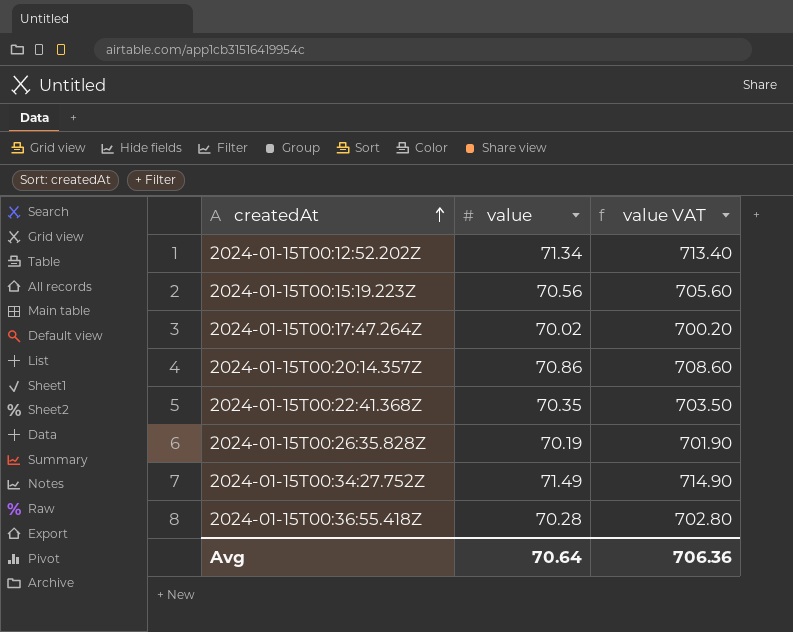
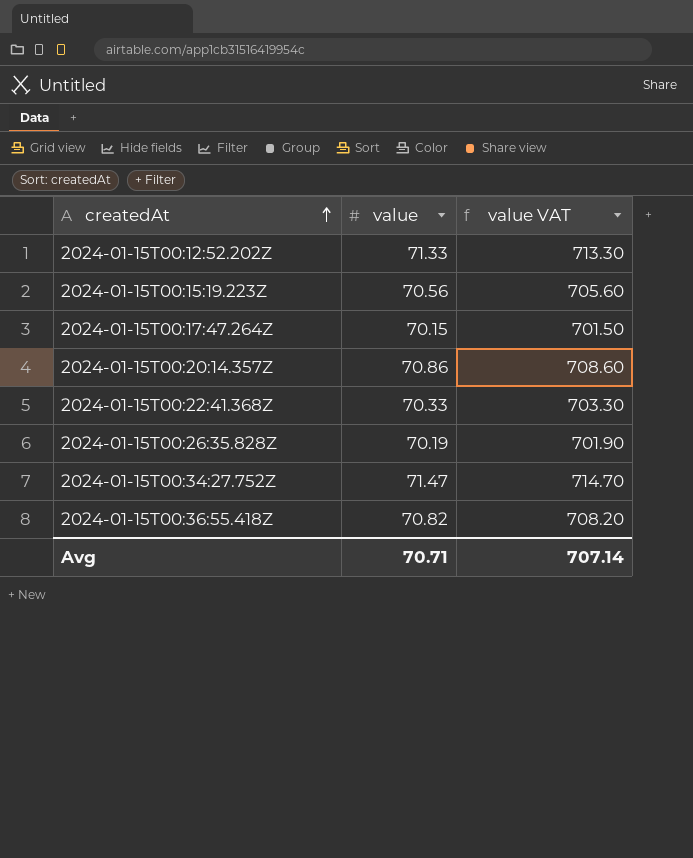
2024-01-15T00:12:52.202Z | value: 71.34 -> 71.33
2024-01-15T00:12:52.202Z | value VAT: 713.40 -> 713.30
2024-01-15T00:17:47.264Z | value: 70.02 -> 70.15
2024-01-15T00:17:47.264Z | value VAT: 700.20 -> 701.50
2024-01-15T00:22:41.368Z | value: 70.35 -> 70.33
2024-01-15T00:22:41.368Z | value VAT: 703.50 -> 703.30
2024-01-15T00:34:27.752Z | value: 71.49 -> 71.47
2024-01-15T00:34:27.752Z | value VAT: 714.90 -> 714.70
2024-01-15T00:36:55.418Z | value: 70.28 -> 70.82
2024-01-15T00:36:55.418Z | value VAT: 702.80 -> 708.20
Avg | value: 70.64 -> 70.71
Avg | value VAT: 706.36 -> 707.14

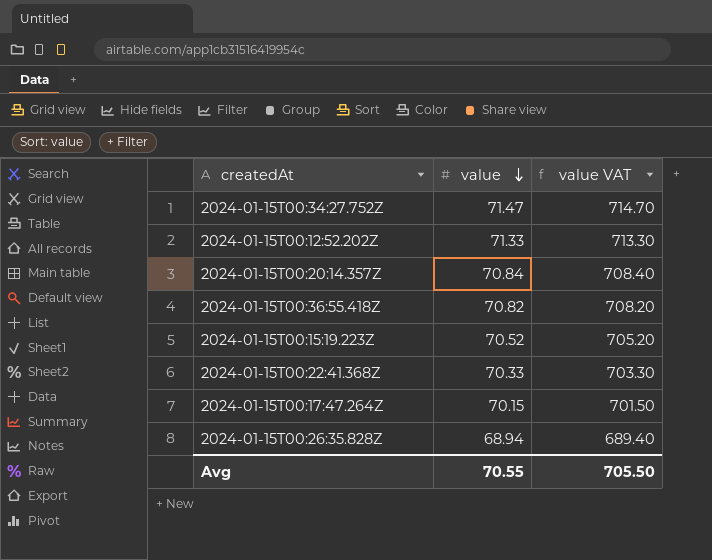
row order: createdAt ascending -> value descending
2024-01-15T00:20:14.357Z | value: 70.86 -> 70.84
2024-01-15T00:20:14.357Z | value VAT: 708.60 -> 708.40
2024-01-15T00:15:19.223Z | value: 70.56 -> 70.52
2024-01-15T00:15:19.223Z | value VAT: 705.60 -> 705.20
2024-01-15T00:26:35.828Z | value: 70.19 -> 68.94
2024-01-15T00:26:35.828Z | value VAT: 701.90 -> 689.40
Avg | value: 70.71 -> 70.55
Avg | value VAT: 707.14 -> 705.50

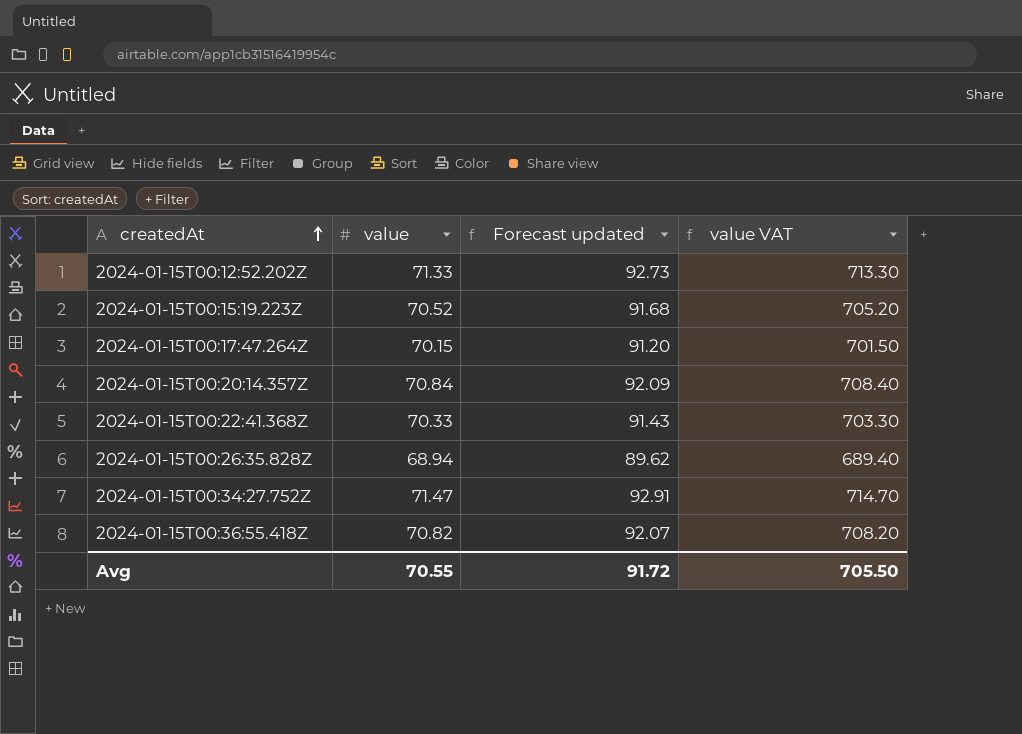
row order: value descending -> createdAt ascending
column Forecast updated | formula: none -> [value] * 1.3

